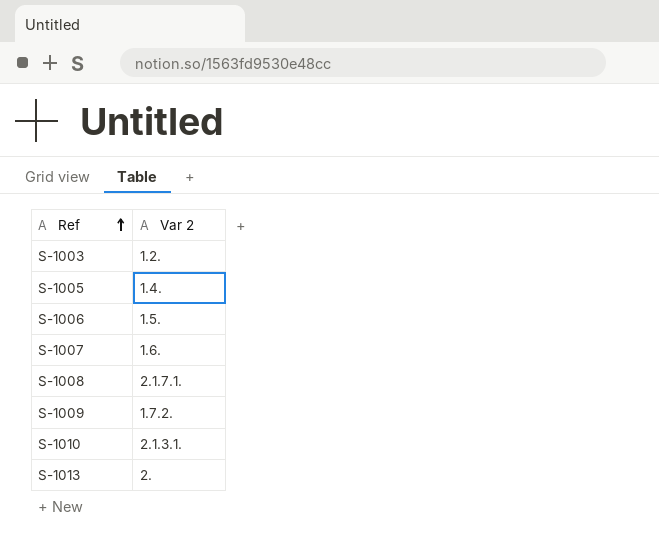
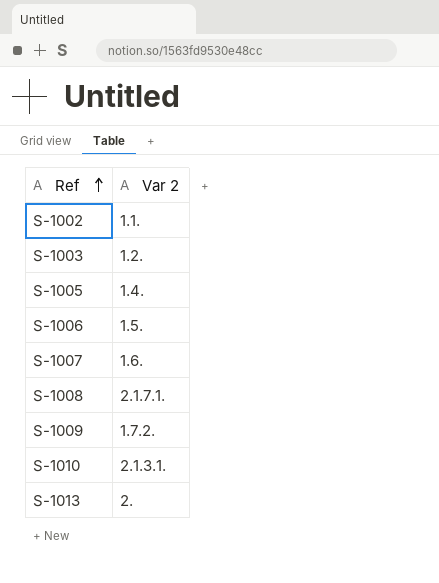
row S-1002: none -> 1.1.

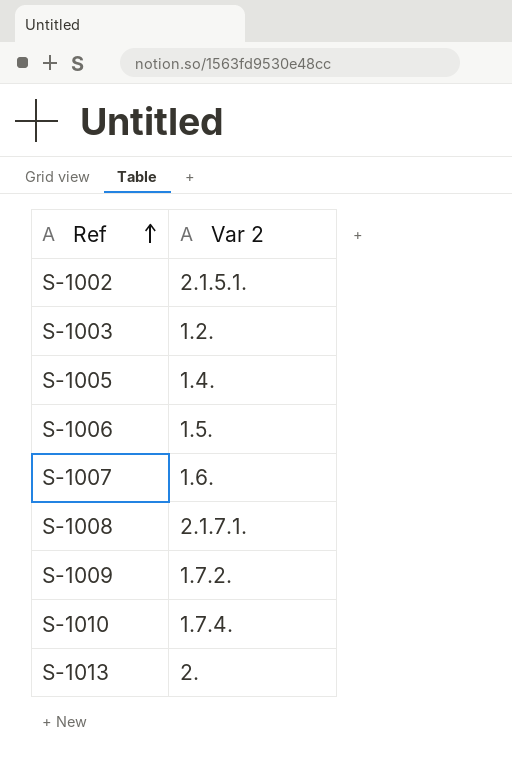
S-1002 | Var 2: 1.1. -> 2.1.5.1.
S-1010 | Var 2: 2.1.3.1. -> 1.7.4.

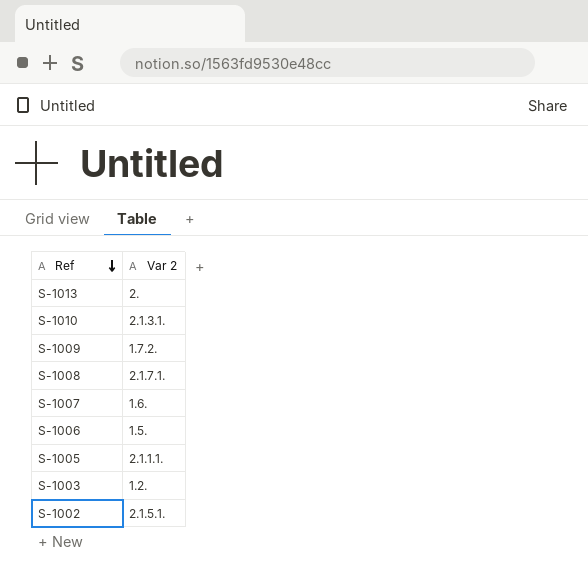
row order: Ref ascending -> Ref descending
S-1010 | Var 2: 1.7.4. -> 2.1.3.1.
S-1005 | Var 2: 1.4. -> 2.1.1.1.

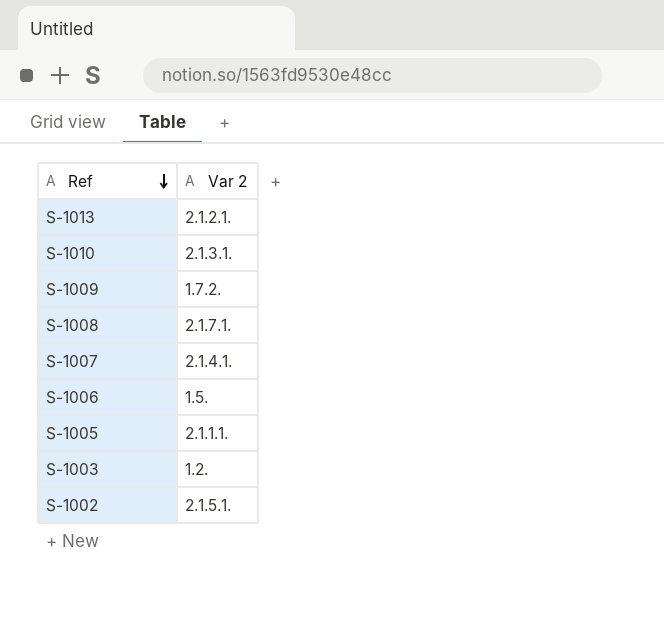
S-1013 | Var 2: 2. -> 2.1.2.1.
S-1007 | Var 2: 1.6. -> 2.1.4.1.

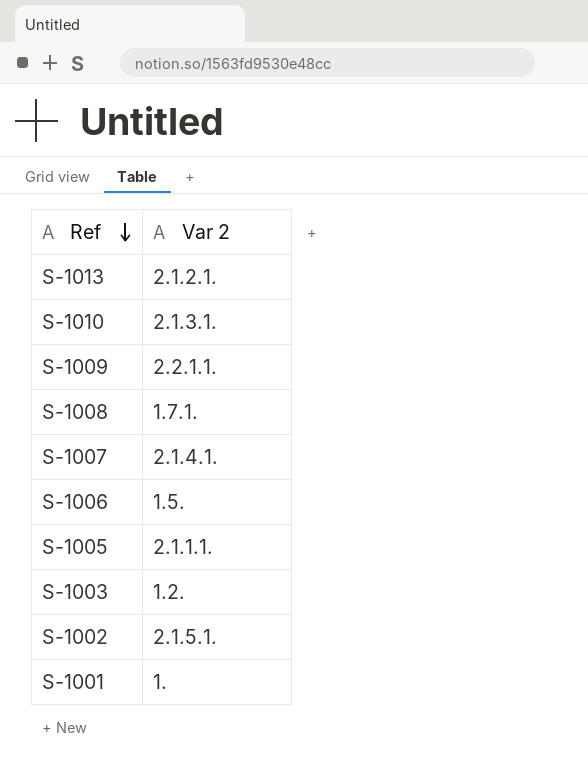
S-1009 | Var 2: 1.7.2. -> 2.2.1.1.
S-1008 | Var 2: 2.1.7.1. -> 1.7.1.
row S-1001: none -> 1.

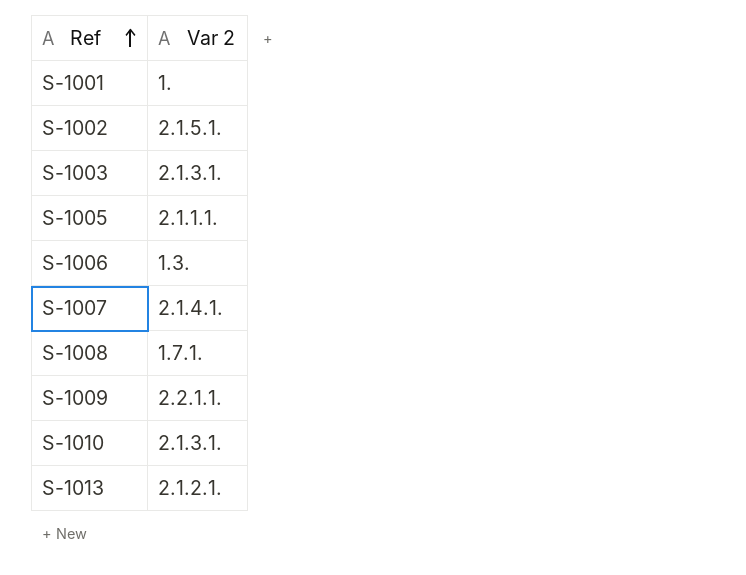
row order: Ref descending -> Ref ascending
S-1003 | Var 2: 1.2. -> 2.1.3.1.
S-1006 | Var 2: 1.5. -> 1.3.

